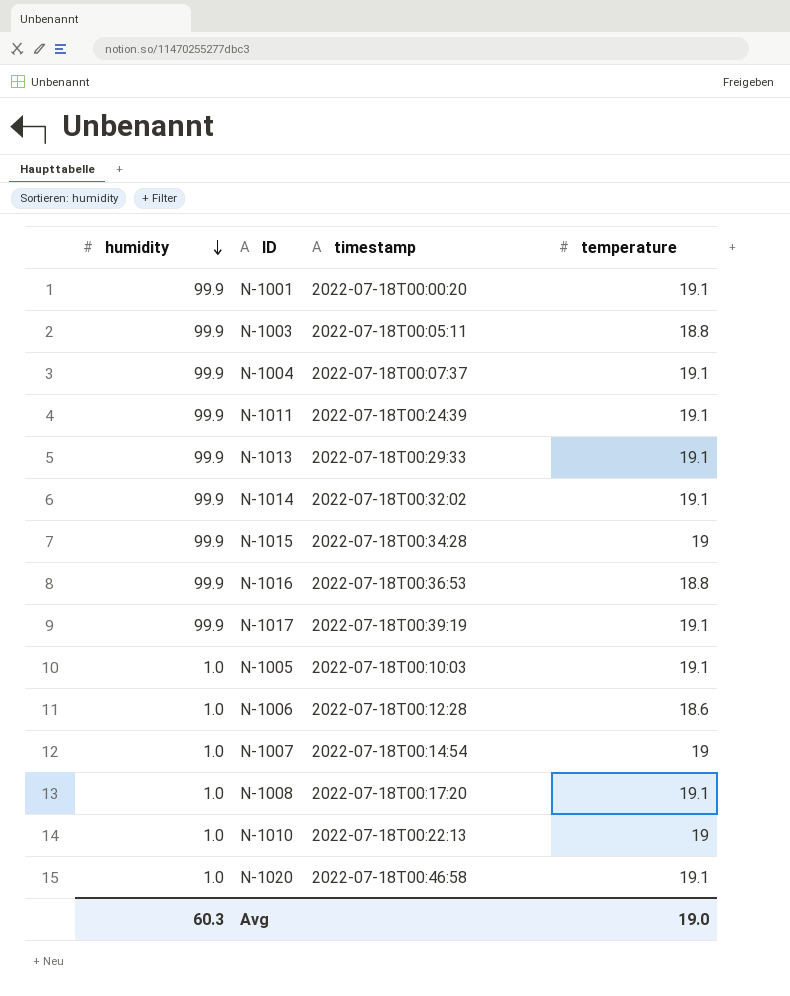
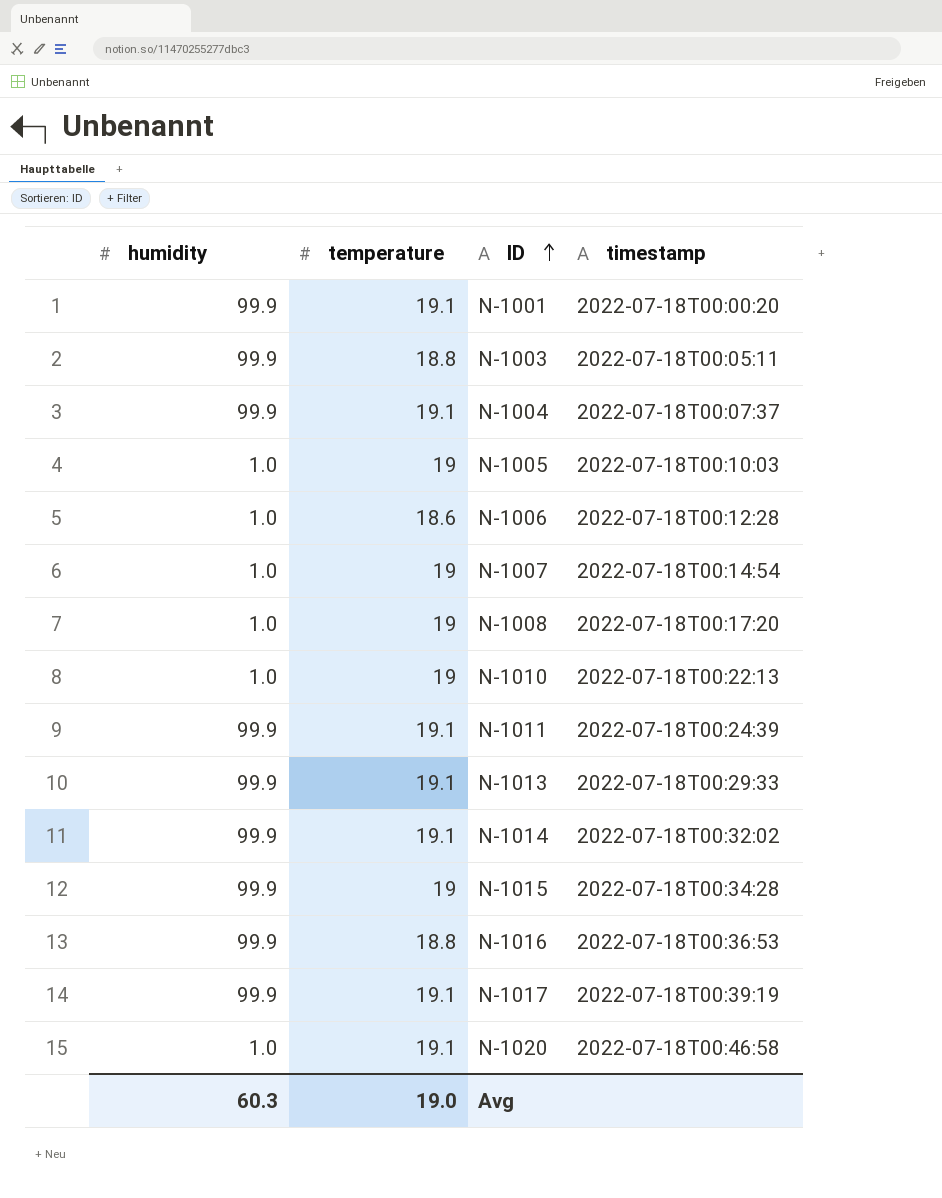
row order: humidity descending -> ID ascending
column temperature | position: 4 -> 2
N-1005 | temperature: 19.1 -> 19
N-1008 | temperature: 19.1 -> 19

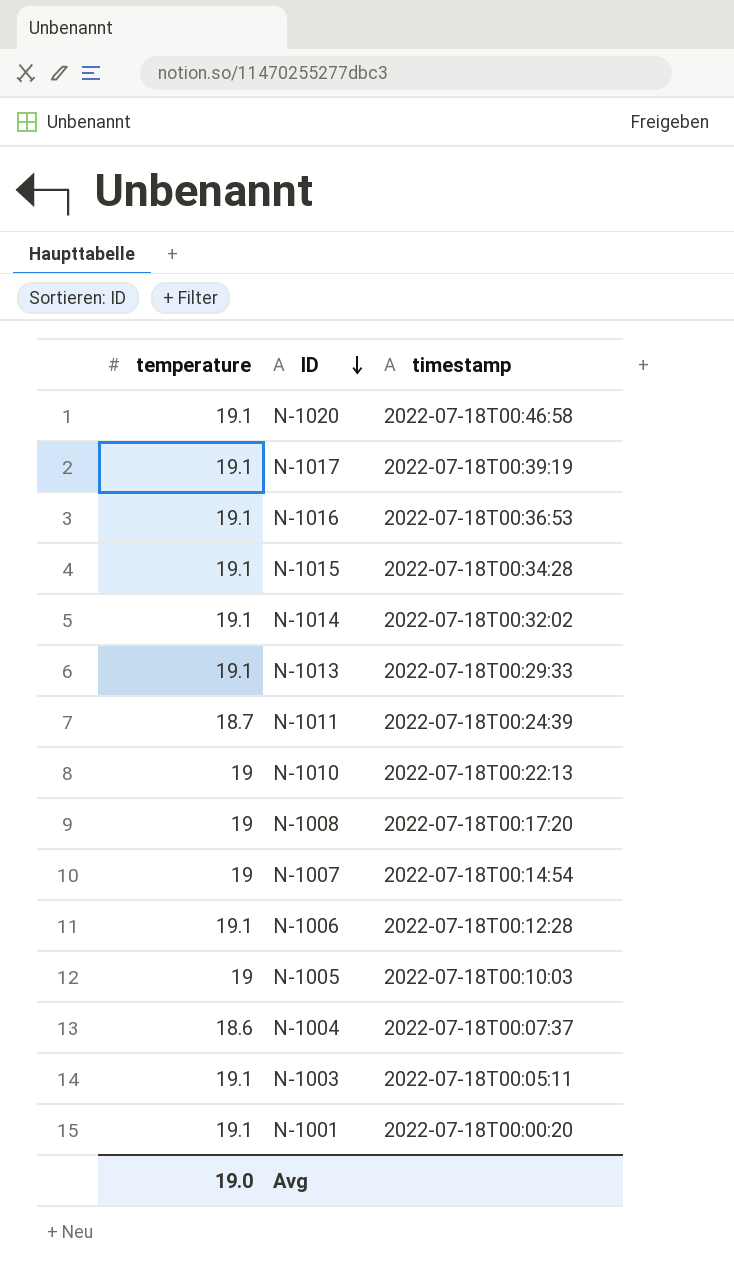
row order: ID ascending -> ID descending
column humidity | position: 1 -> none
N-1016 | temperature: 18.8 -> 19.1
N-1015 | temperature: 19 -> 19.1
N-1011 | temperature: 19.1 -> 18.7
N-1006 | temperature: 18.6 -> 19.1
N-1004 | temperature: 19.1 -> 18.6
N-1003 | temperature: 18.8 -> 19.1

